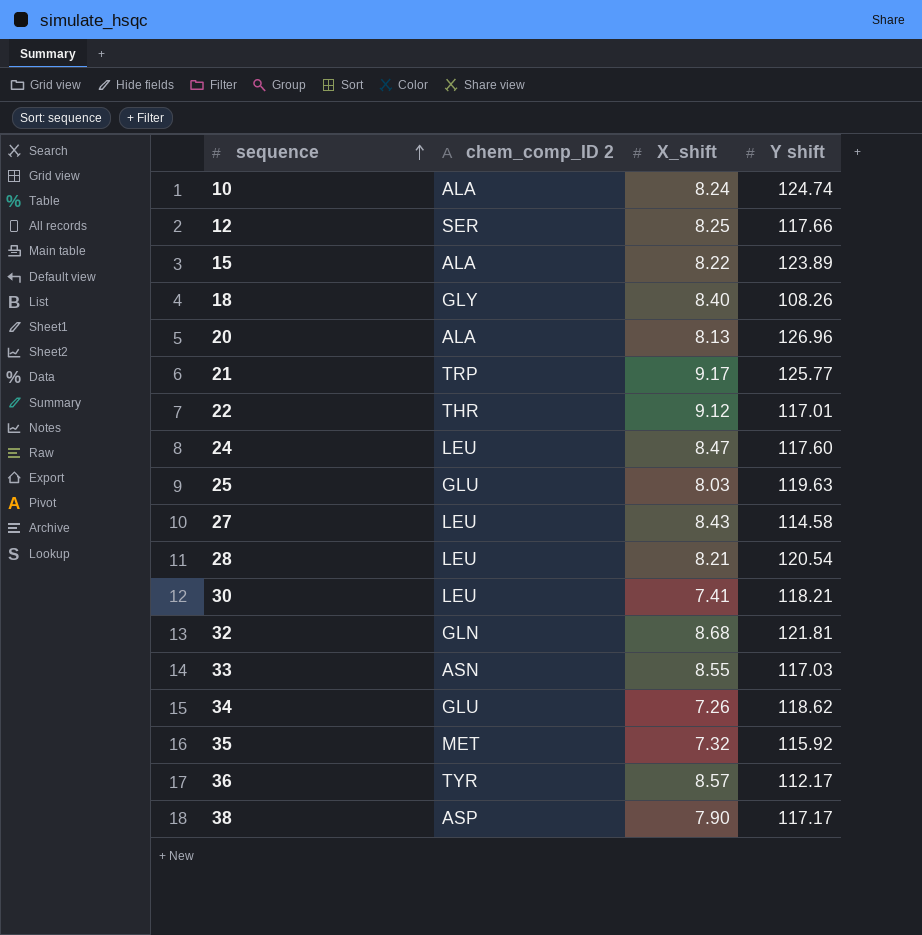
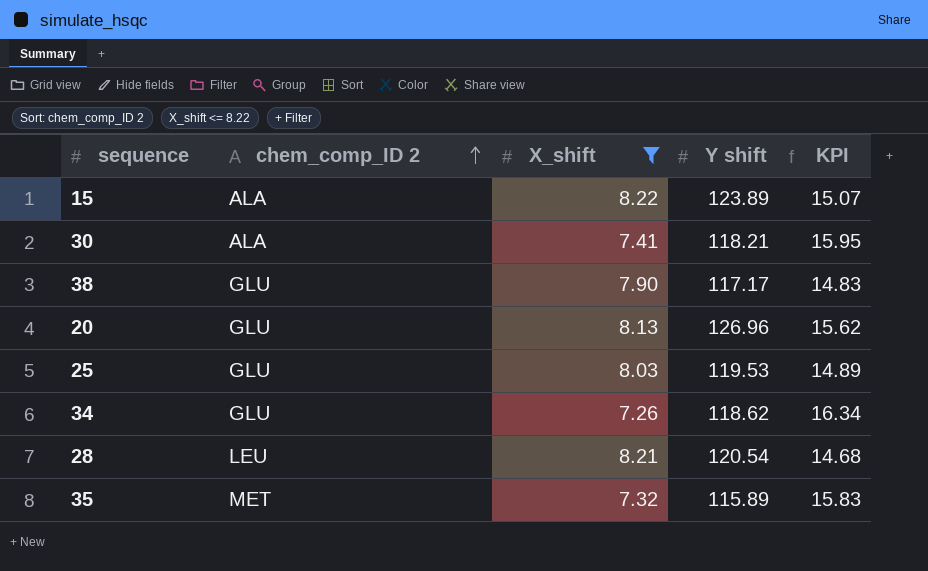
filter: none -> X_shift <= 8.22
row order: sequence ascending -> chem_comp_ID 2 ascending
column KPI | formula: none -> [Y shift] / [X_shift]
30 | chem_comp_ID 2: LEU -> ALA
38 | chem_comp_ID 2: ASP -> GLU
20 | chem_comp_ID 2: ALA -> GLU
25 | Y shift: 119.63 -> 119.53
35 | Y shift: 115.92 -> 115.89

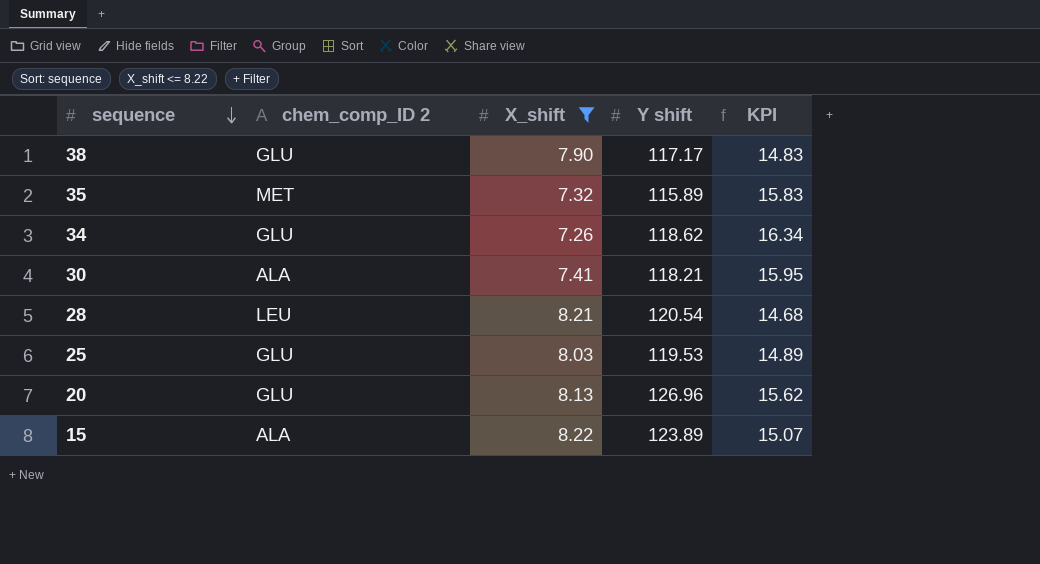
row order: chem_comp_ID 2 ascending -> sequence descending

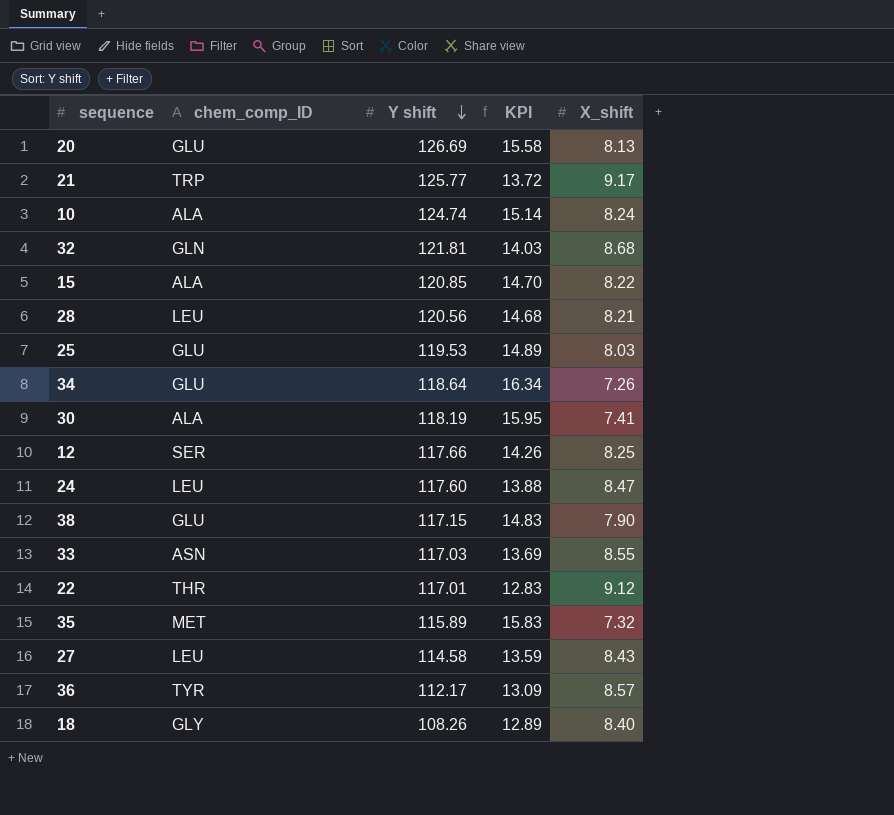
filter: X_shift <= 8.22 -> none
row order: sequence descending -> Y shift descending
column name: chem_comp_ID 2 -> chem_comp_ID
column X_shift | position: 3 -> 5
20 | Y shift: 126.96 -> 126.69
20 | KPI: 15.62 -> 15.58
15 | Y shift: 123.89 -> 120.85
15 | KPI: 15.07 -> 14.70
28 | Y shift: 120.54 -> 120.56
34 | Y shift: 118.62 -> 118.64
30 | Y shift: 118.21 -> 118.19
38 | Y shift: 117.17 -> 117.15

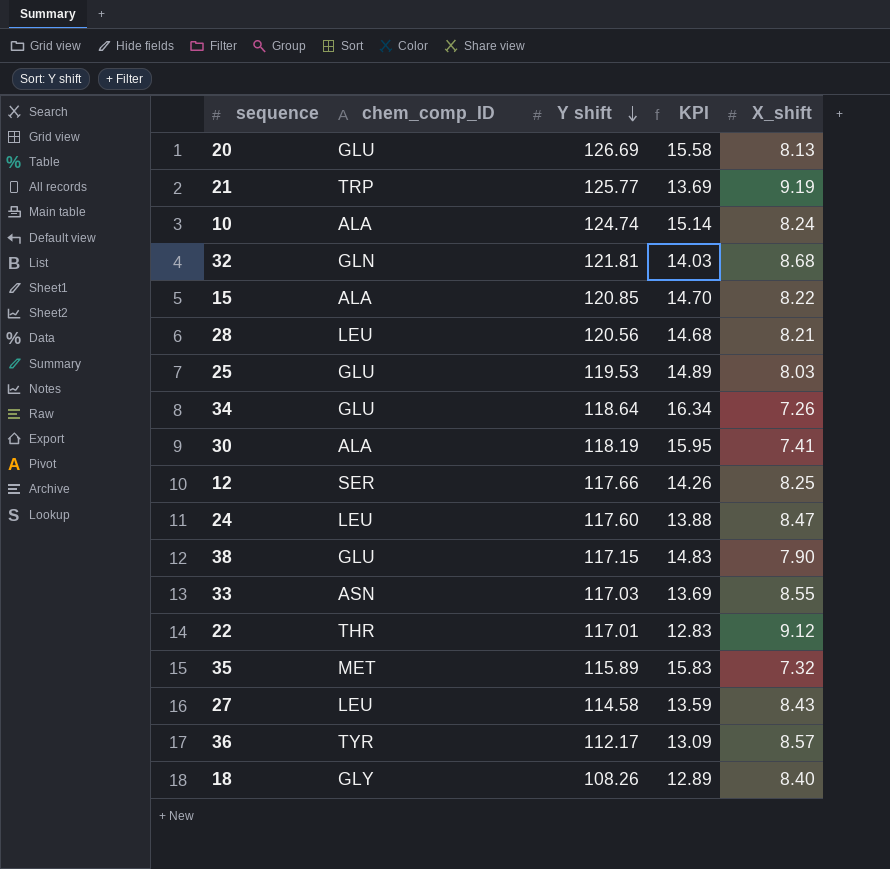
21 | KPI: 13.72 -> 13.69
21 | X_shift: 9.17 -> 9.19

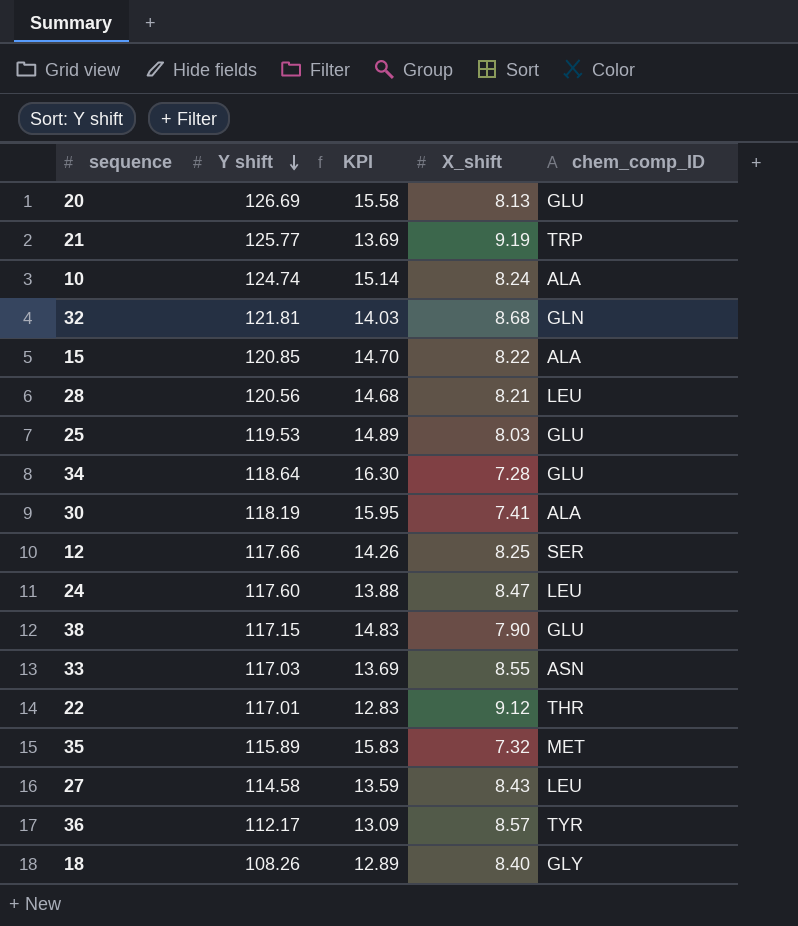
column chem_comp_ID | position: 2 -> 5
34 | KPI: 16.34 -> 16.30
34 | X_shift: 7.26 -> 7.28

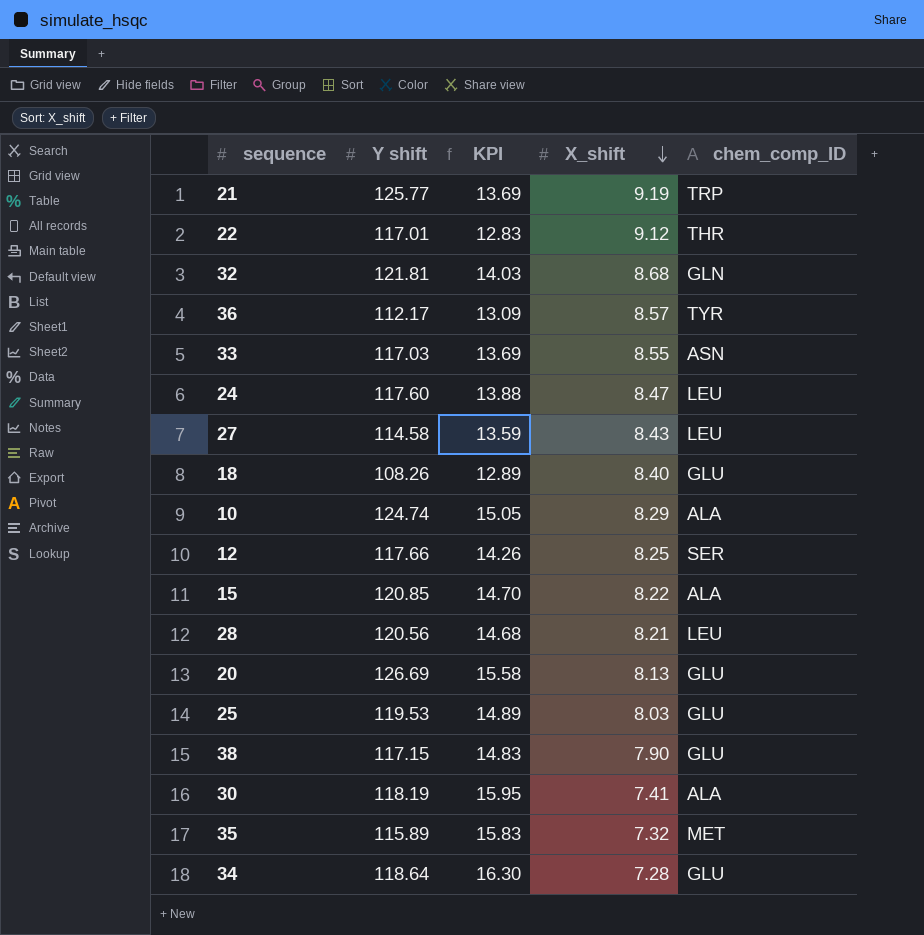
row order: Y shift descending -> X_shift descending
18 | chem_comp_ID: GLY -> GLU
10 | KPI: 15.14 -> 15.05
10 | X_shift: 8.24 -> 8.29

